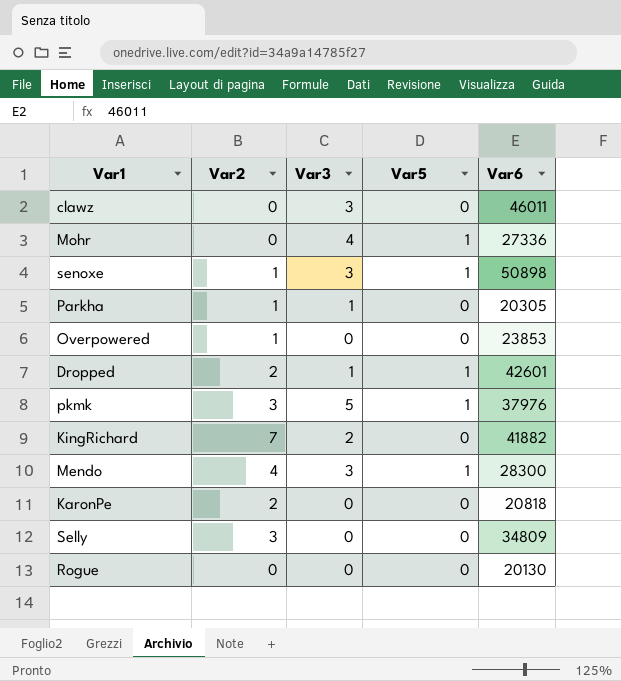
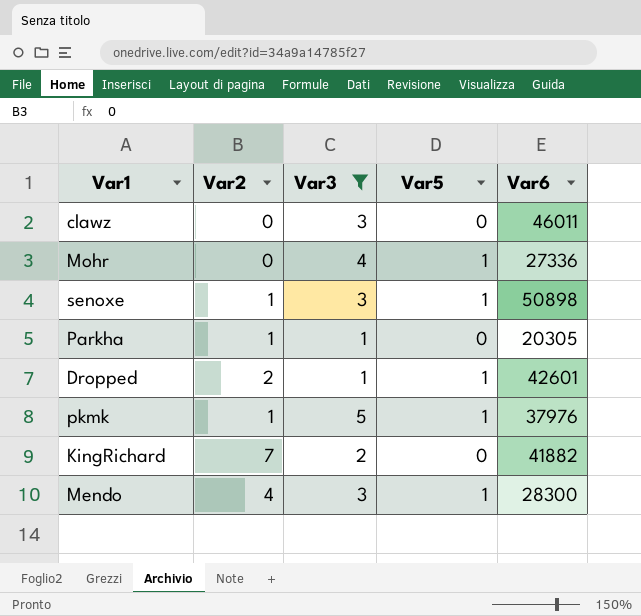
filter: none -> Var3 != 0
pkmk | Var2: 3 -> 1

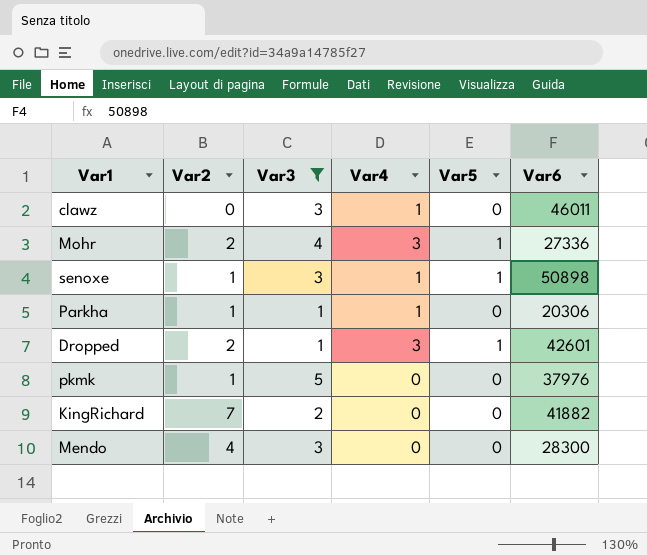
column Var4 | position: none -> 4
Mohr | Var2: 0 -> 2
Parkha | Var6: 20305 -> 20306
pkmk | Var5: 1 -> 0
Mendo | Var5: 1 -> 0

